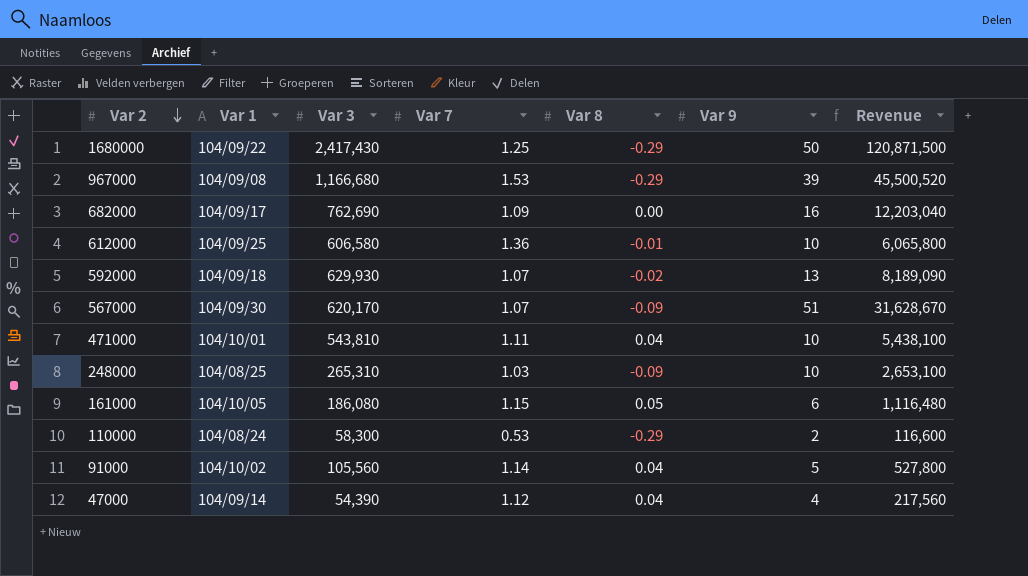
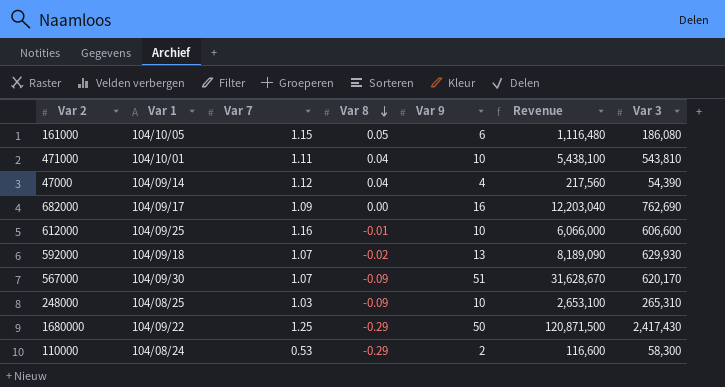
row order: Var 2 descending -> Var 8 descending
column Var 3 | position: 3 -> 7
row 967000: 104/09/08 | 1,166,680 | 1.53 | -0.29 | 39 | 45,500,520 -> none
row 91000: 104/10/02 | 105,560 | 1.14 | 0.04 | 5 | 527,800 -> none
612000 | Var 7: 1.36 -> 1.16
612000 | Revenue: 6,065,800 -> 6,066,000
612000 | Var 3: 606,580 -> 606,600

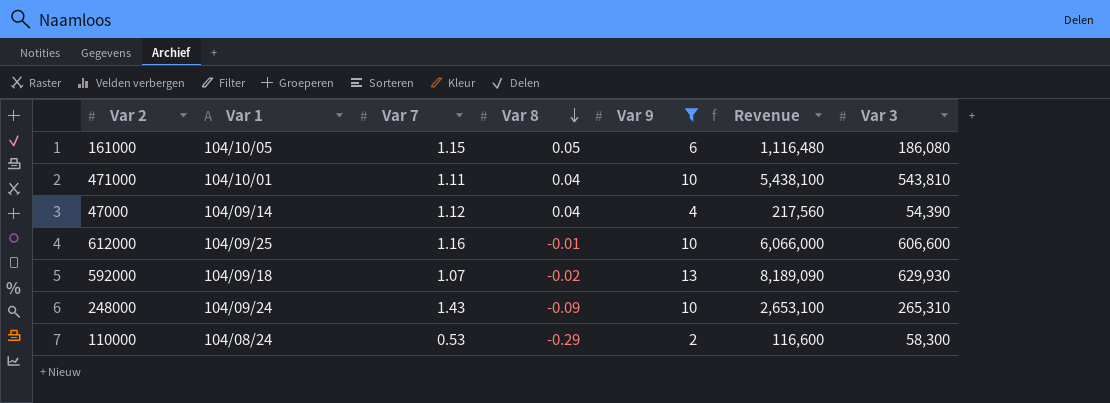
filter: none -> Var 9 <= 13
248000 | Var 1: 104/08/25 -> 104/09/24
248000 | Var 7: 1.03 -> 1.43

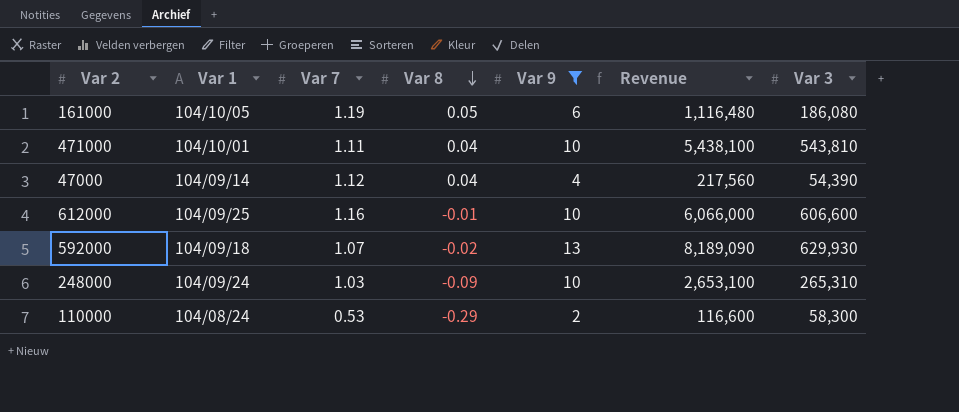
161000 | Var 7: 1.15 -> 1.19
248000 | Var 7: 1.43 -> 1.03

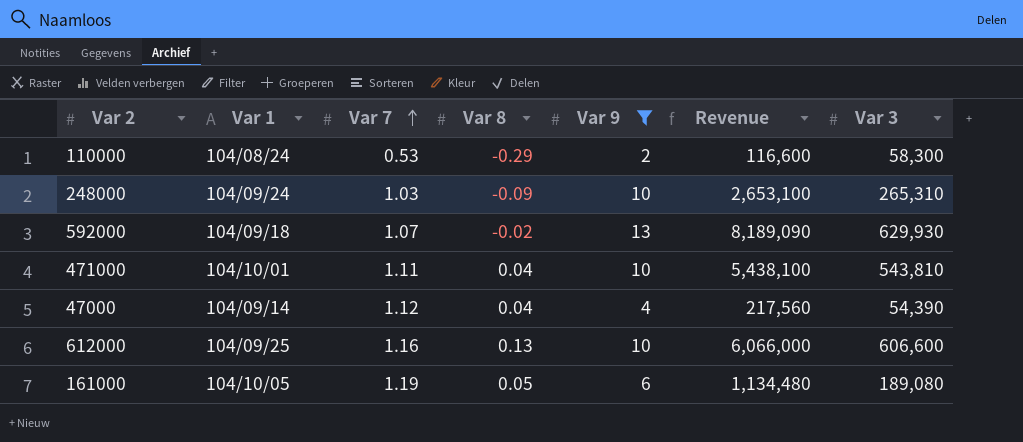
row order: Var 8 descending -> Var 7 ascending
612000 | Var 8: -0.01 -> 0.13
161000 | Revenue: 1,116,480 -> 1,134,480
161000 | Var 3: 186,080 -> 189,080

